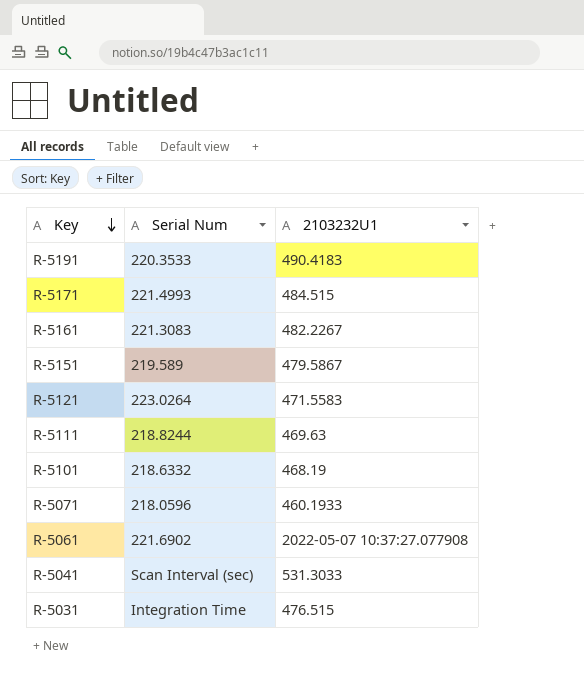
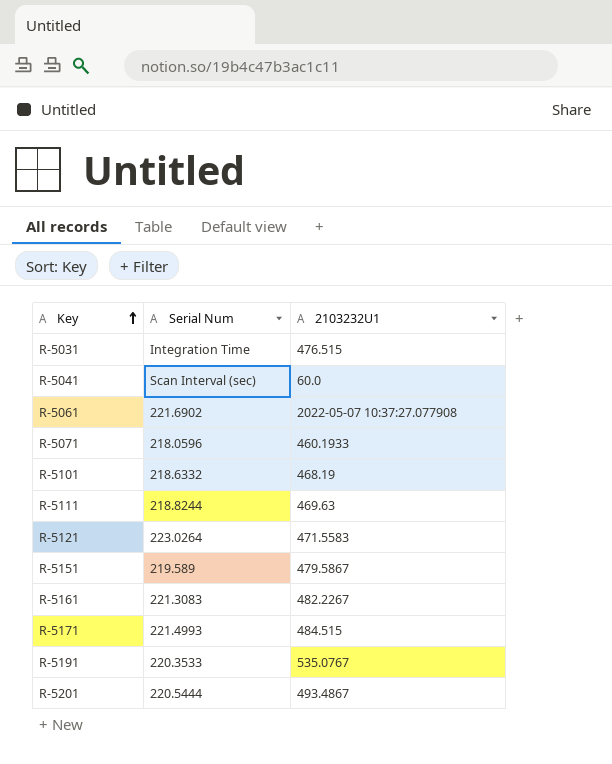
row order: Key descending -> Key ascending
R-5041 | 2103232U1: 531.3033 -> 60.0
R-5191 | 2103232U1: 490.4183 -> 535.0767
row R-5201: none -> 220.5444 | 493.4867

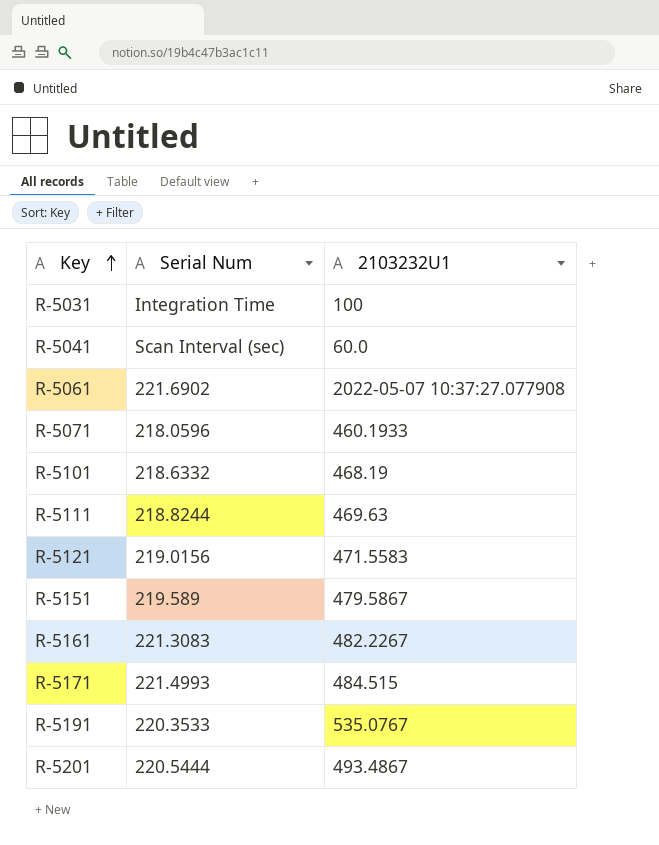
R-5031 | 2103232U1: 476.515 -> 100
R-5121 | Serial Num: 223.0264 -> 219.0156

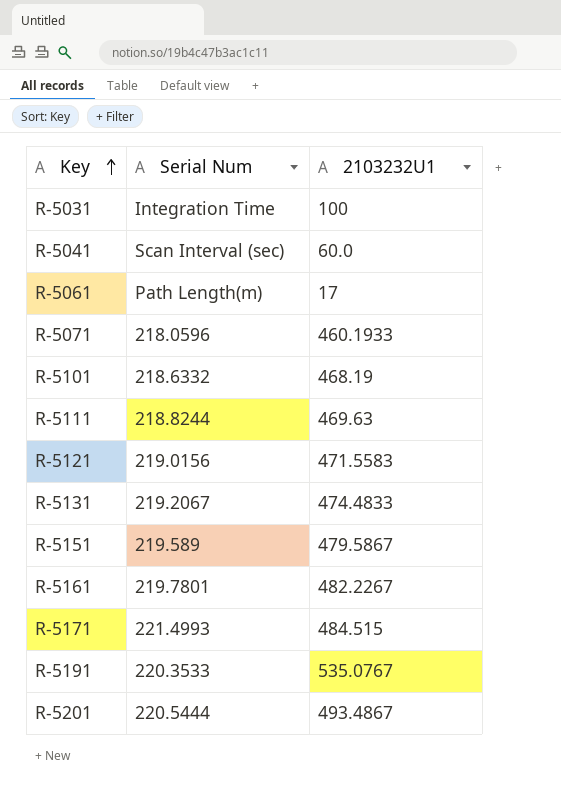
R-5061 | Serial Num: 221.6902 -> Path Length(m)
R-5061 | 2103232U1: 2022-05-07 10:37:27.077908 -> 17
row R-5131: none -> 219.2067 | 474.4833
R-5161 | Serial Num: 221.3083 -> 219.7801

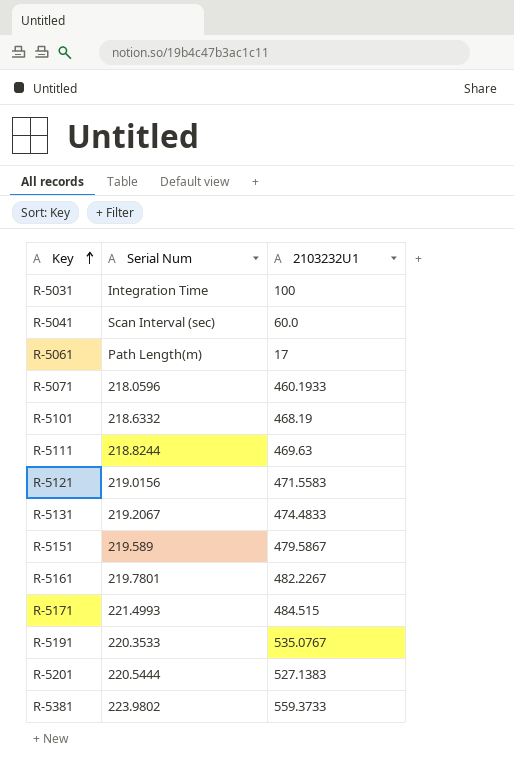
R-5201 | 2103232U1: 493.4867 -> 527.1383
row R-5381: none -> 223.9802 | 559.3733

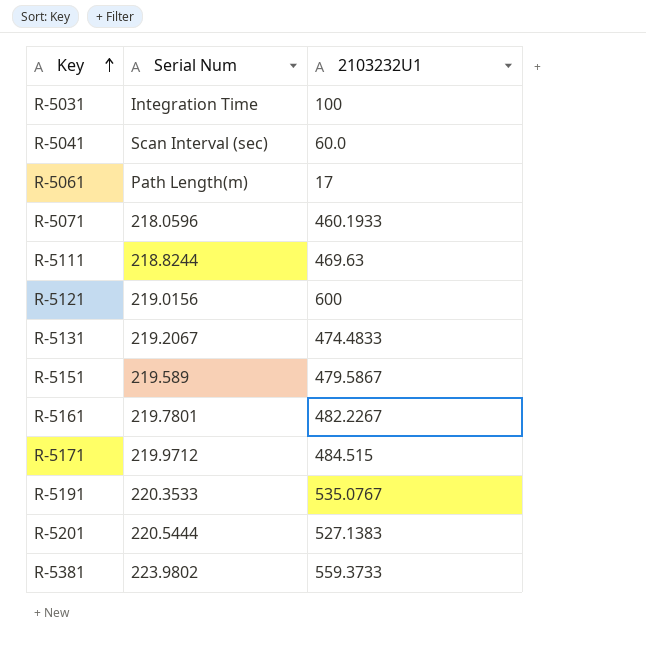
row R-5101: 218.6332 | 468.19 -> none
R-5121 | 2103232U1: 471.5583 -> 600
R-5171 | Serial Num: 221.4993 -> 219.9712

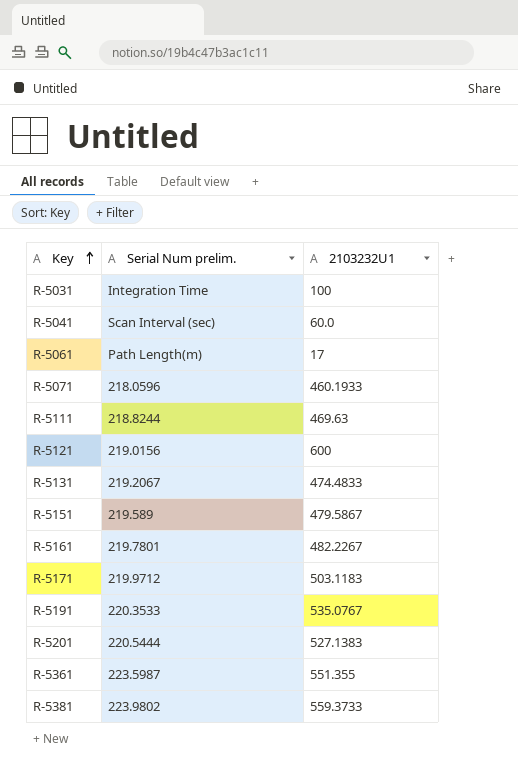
column name: Serial Num -> Serial Num prelim.
R-5171 | 2103232U1: 484.515 -> 503.1183
row R-5361: none -> 223.5987 | 551.355

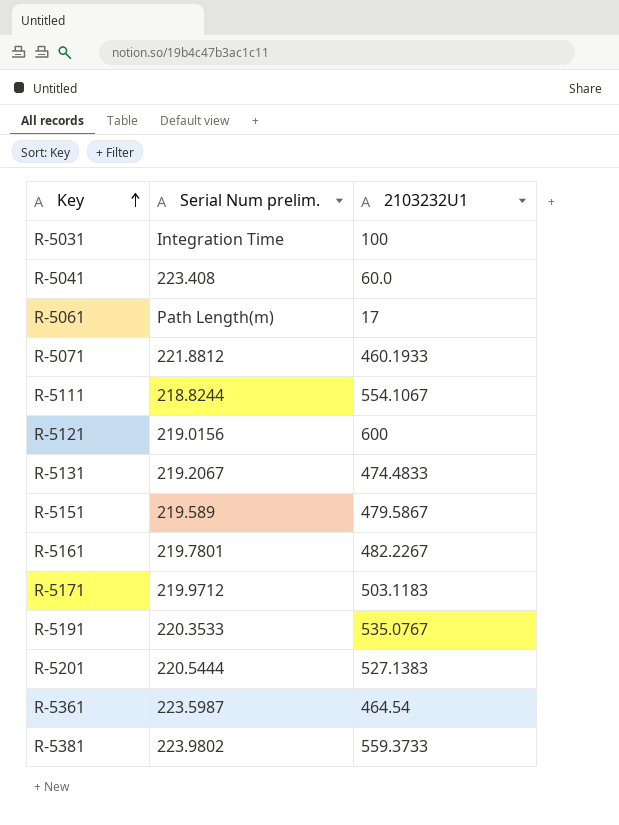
R-5041 | Serial Num prelim.: Scan Interval (sec) -> 223.408
R-5071 | Serial Num prelim.: 218.0596 -> 221.8812
R-5111 | 2103232U1: 469.63 -> 554.1067
R-5361 | 2103232U1: 551.355 -> 464.54

